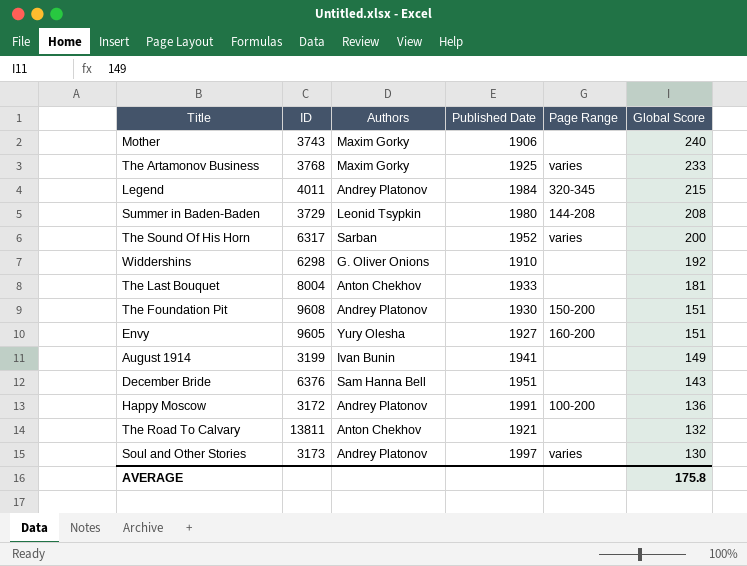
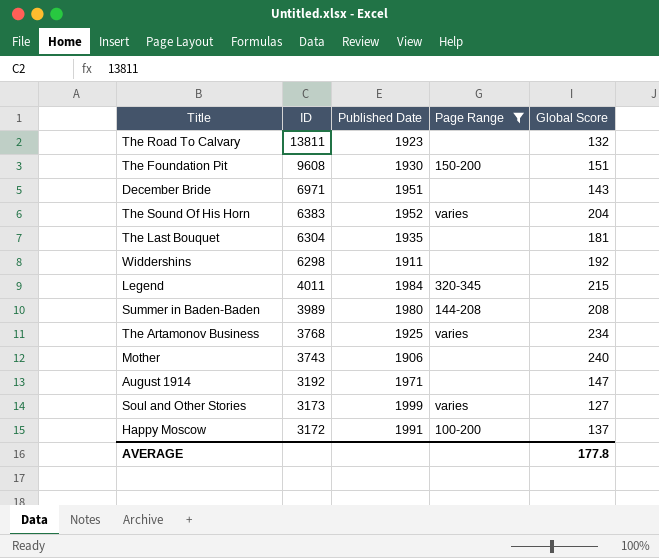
filter: none -> Page Range != 160-200
row order: Global Score descending -> ID descending
column Authors | position: 3 -> none
The Road To Calvary | Published Date: 1921 -> 1923
December Bride | ID: 6376 -> 6971
The Sound Of His Horn | ID: 6317 -> 6383
The Sound Of His Horn | Global Score: 200 -> 204
The Last Bouquet | ID: 8004 -> 6304
The Last Bouquet | Published Date: 1933 -> 1935
Widdershins | Published Date: 1910 -> 1911
Summer in Baden-Baden | ID: 3729 -> 3989
The Artamonov Business | Global Score: 233 -> 234
August 1914 | ID: 3199 -> 3192
August 1914 | Published Date: 1941 -> 1971
August 1914 | Global Score: 149 -> 147
Soul and Other Stories | Published Date: 1997 -> 1999
Soul and Other Stories | Global Score: 130 -> 127
Happy Moscow | Global Score: 136 -> 137
AVERAGE | Global Score: 175.8 -> 177.8

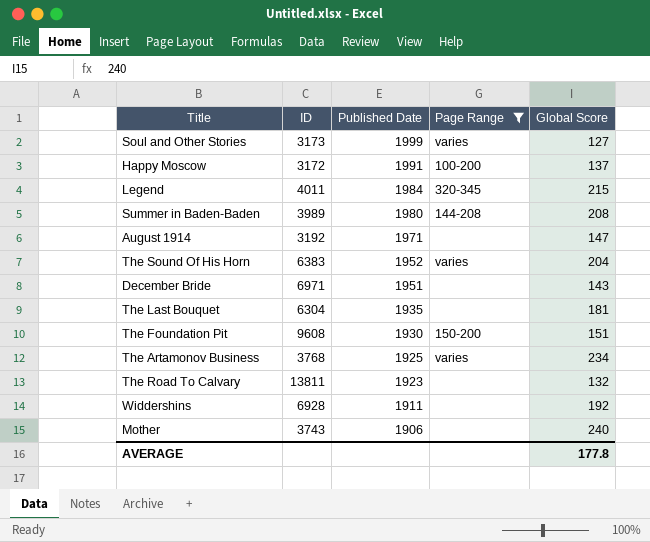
row order: ID descending -> Published Date descending
Widdershins | ID: 6298 -> 6928

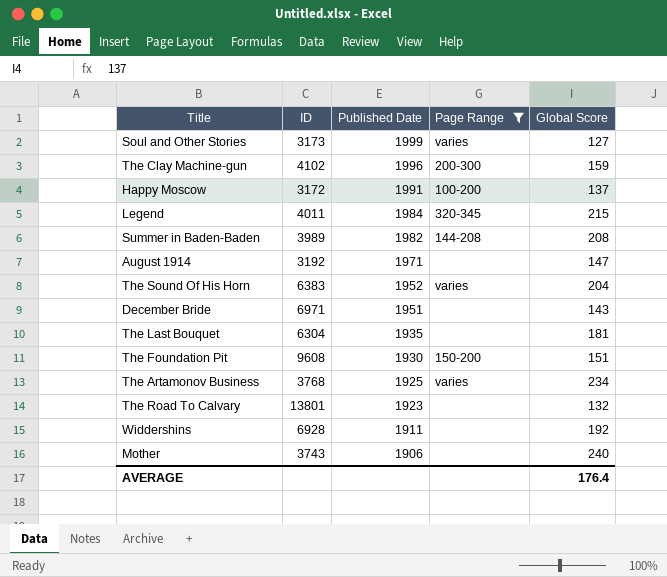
row The Clay Machine-gun: none -> 4102 | 1996 | 200-300 | 159
Summer in Baden-Baden | Published Date: 1980 -> 1982
The Road To Calvary | ID: 13811 -> 13801
AVERAGE | Global Score: 177.8 -> 176.4

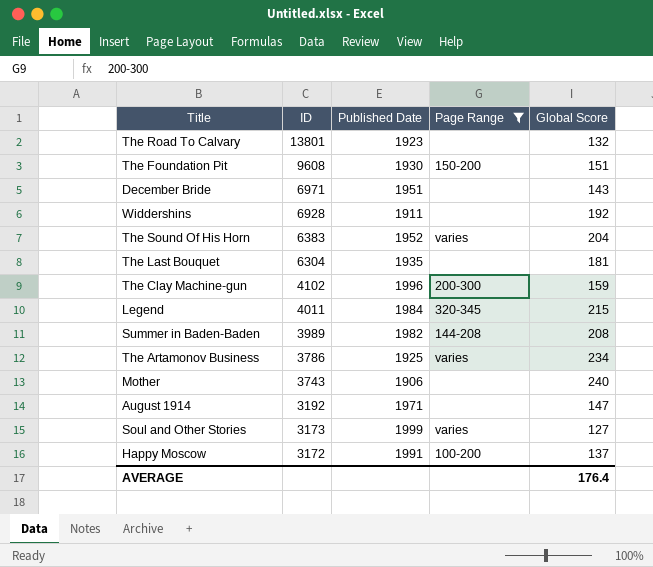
row order: Published Date descending -> ID descending
The Artamonov Business | ID: 3768 -> 3786

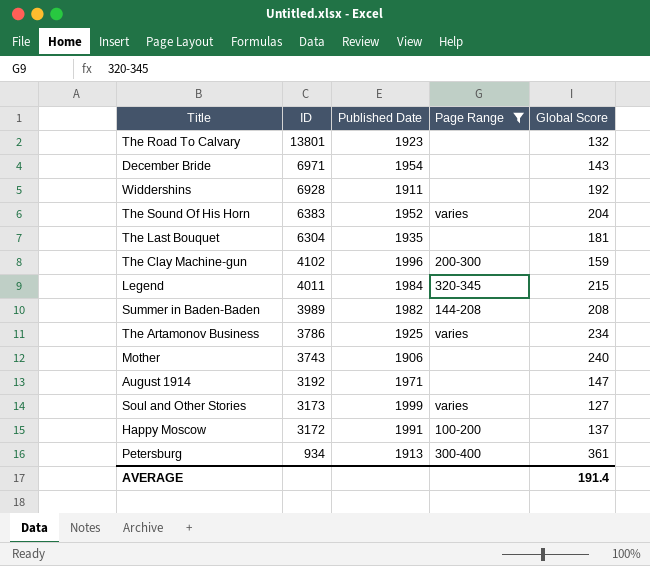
row The Foundation Pit: 9608 | 1930 | 150-200 | 151 -> none
December Bride | Published Date: 1951 -> 1954
row Petersburg: none -> 934 | 1913 | 300-400 | 361
AVERAGE | Global Score: 176.4 -> 191.4

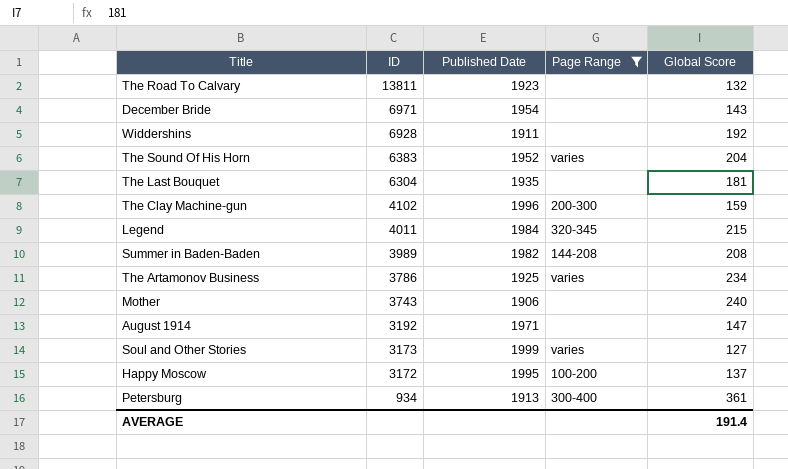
The Road To Calvary | ID: 13801 -> 13811
Happy Moscow | Published Date: 1991 -> 1995

